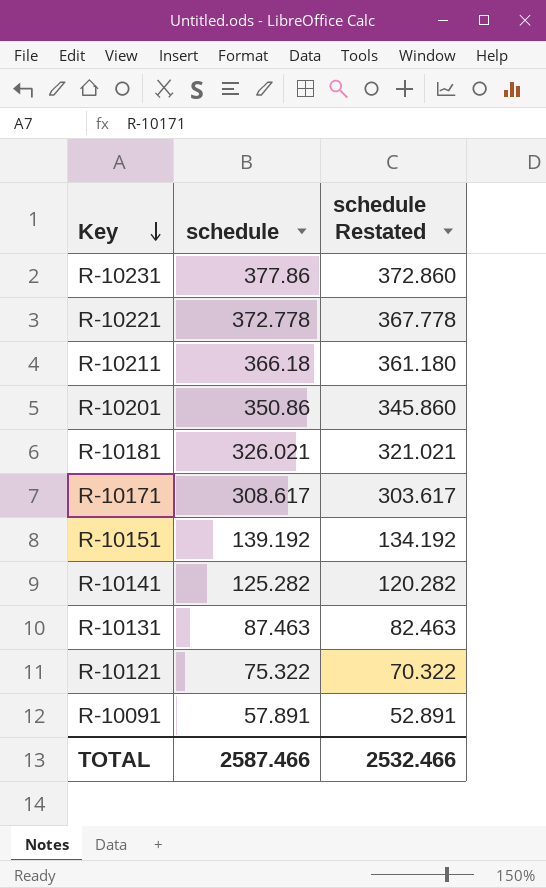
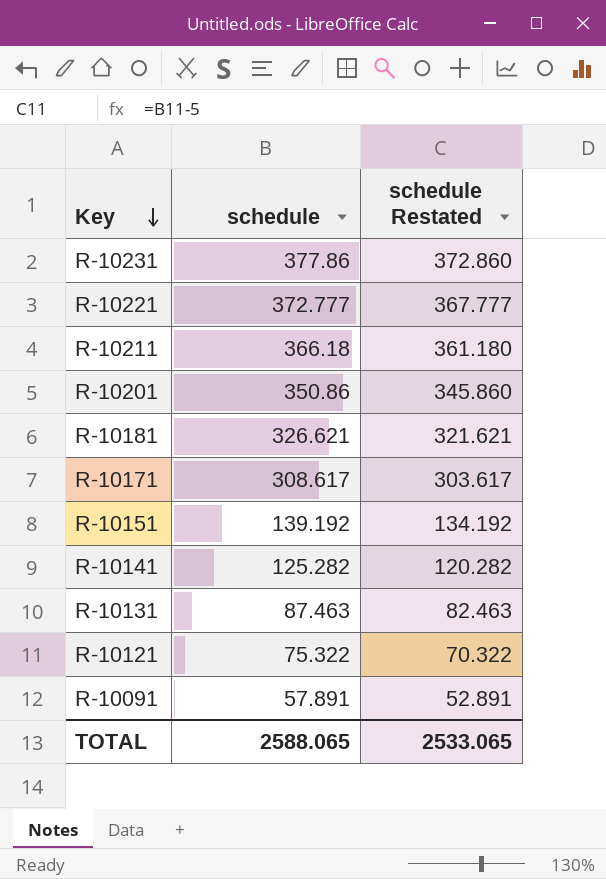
R-10221 | schedule: 372.778 -> 372.777
R-10221 | schedule Restated: 367.778 -> 367.777
R-10181 | schedule: 326.021 -> 326.621
R-10181 | schedule Restated: 321.021 -> 321.621
TOTAL | schedule: 2587.466 -> 2588.065
TOTAL | schedule Restated: 2532.466 -> 2533.065

